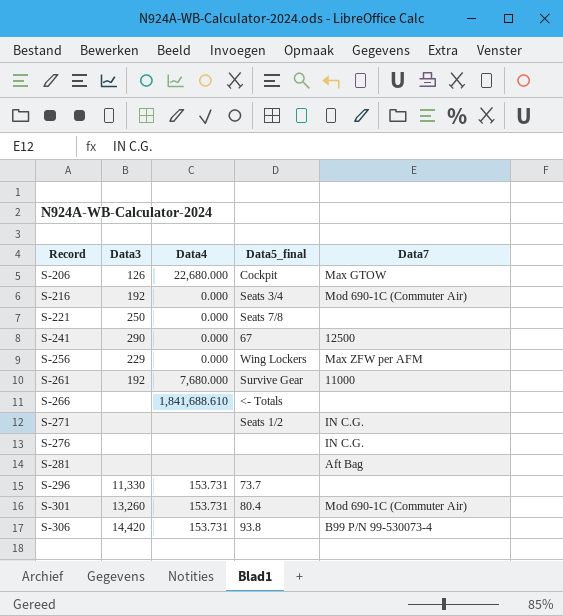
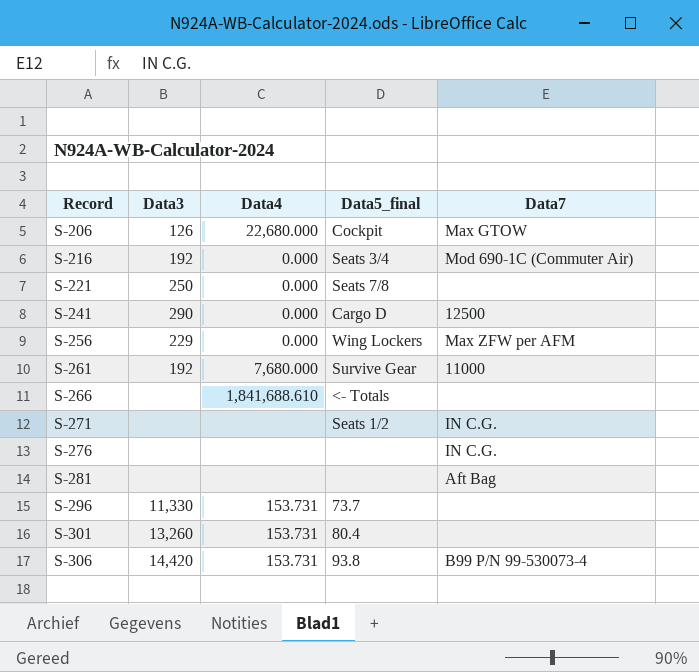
S-241 | Data5_final: 67 -> Cargo D
S-301 | Data7: Mod 690-1C (Commuter Air) -> none

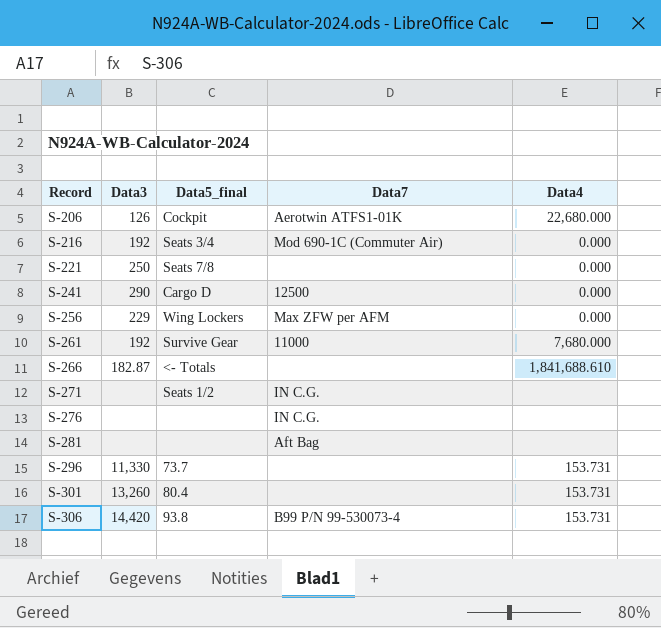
column Data4 | position: 3 -> 5
S-206 | Data7: Max GTOW -> Aerotwin ATFS1-01K
S-266 | Data3: none -> 182.87

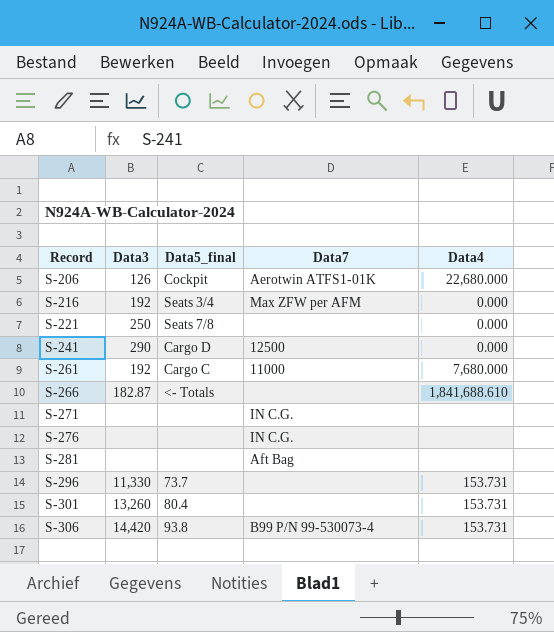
row S-256: 229 | Wing Lockers | Max ZFW per AFM | 0.000 -> none
S-216 | Data7: Mod 690-1C (Commuter Air) -> Max ZFW per AFM
S-261 | Data5_final: Survive Gear -> Cargo C
S-271 | Data5_final: Seats 1/2 -> none

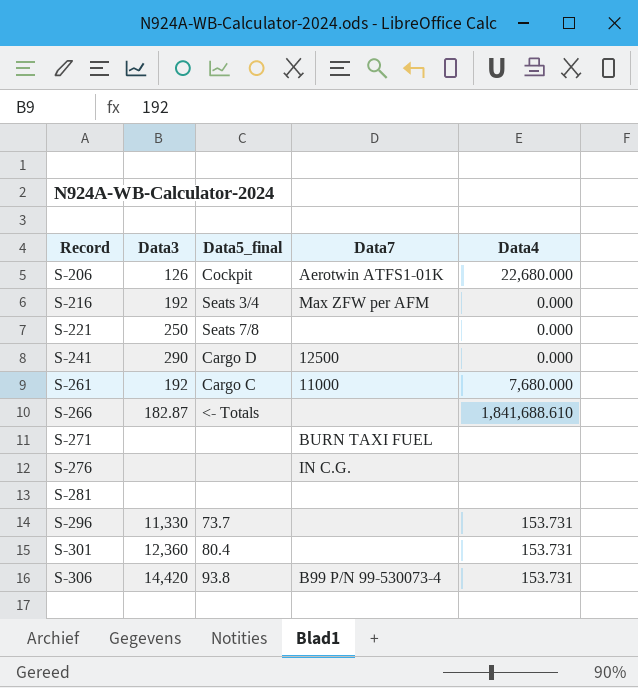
S-271 | Data7: IN C.G. -> BURN TAXI FUEL
S-281 | Data7: Aft Bag -> none
S-301 | Data3: 13,260 -> 12,360

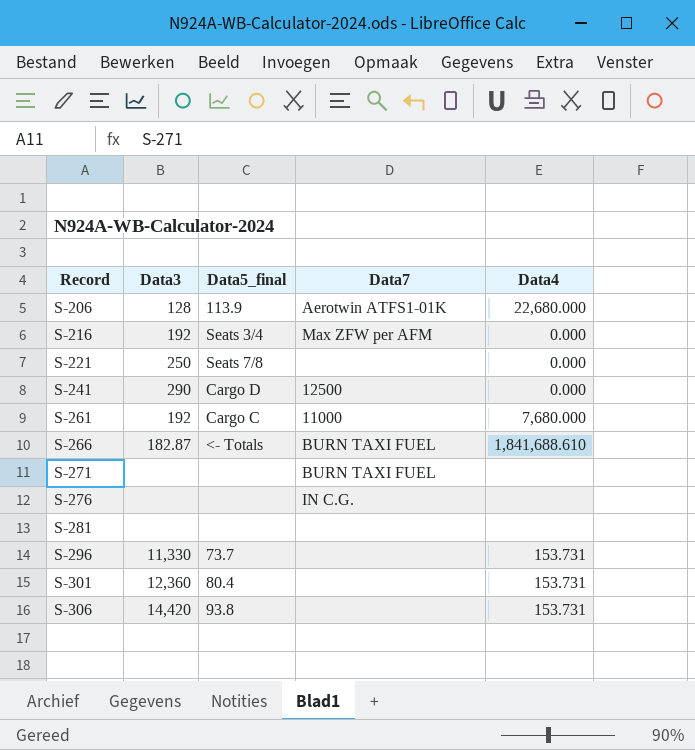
S-206 | Data3: 126 -> 128
S-206 | Data5_final: Cockpit -> 113.9
S-266 | Data7: none -> BURN TAXI FUEL
S-306 | Data7: B99 P/N 99-530073-4 -> none

